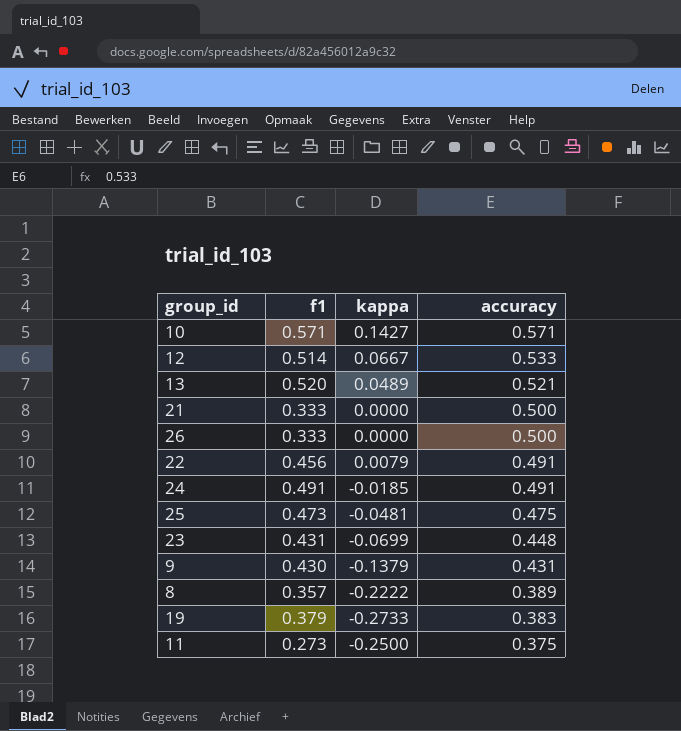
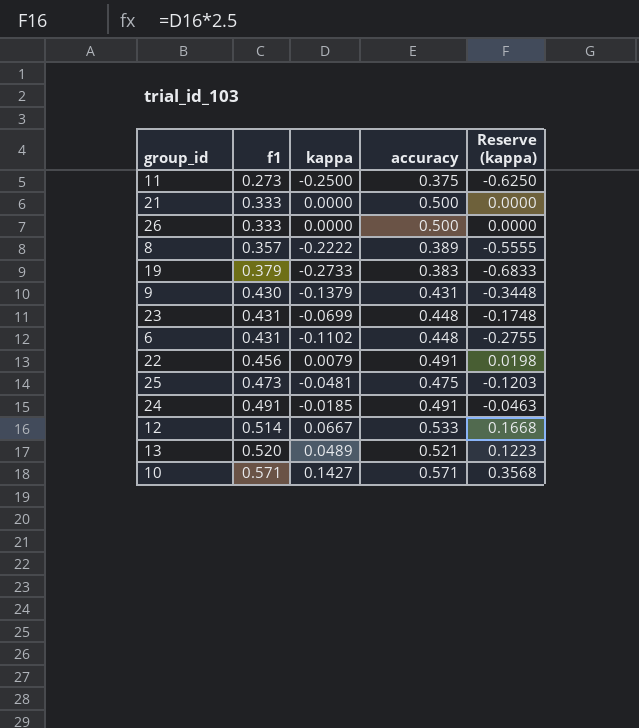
row order: accuracy descending -> f1 ascending
column Reserve (kappa) | formula: none -> [kappa] * 2.5
row 6: none -> 0.431 | -0.1102 | 0.448 | -0.2755

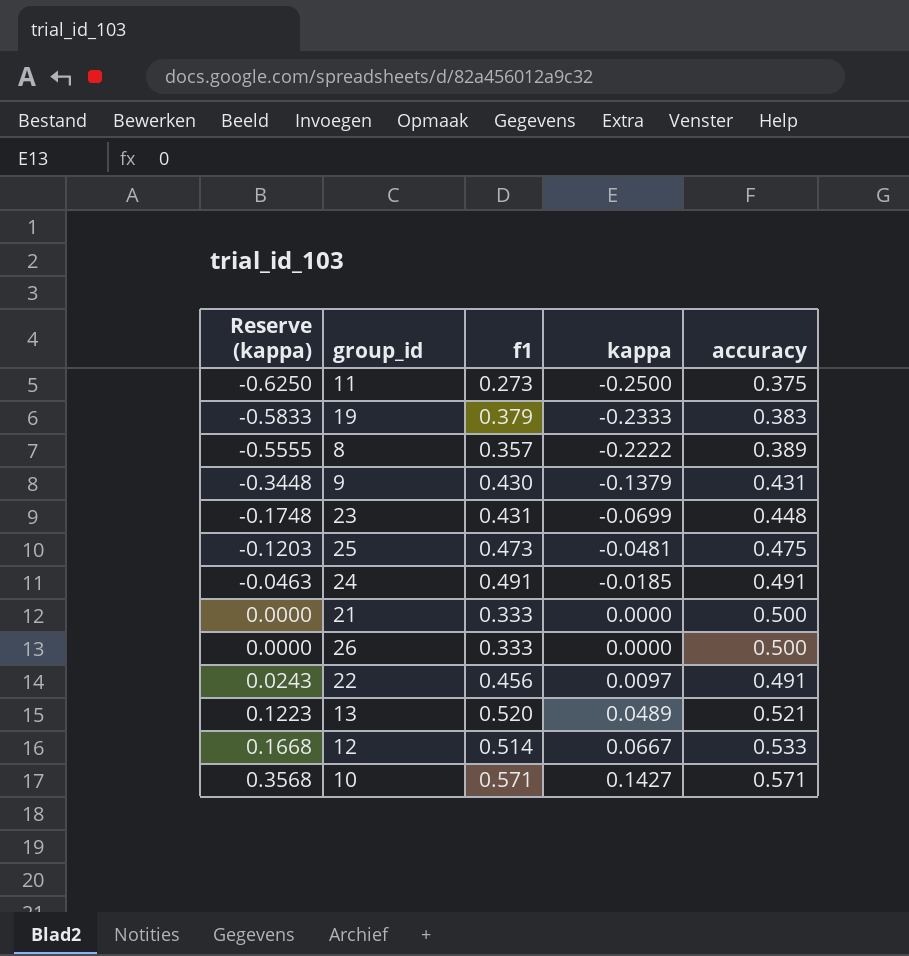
row order: f1 ascending -> Reserve (kappa) ascending
column Reserve (kappa) | position: 5 -> 1
row 6: 0.431 | -0.1102 | 0.448 | -0.2755 -> none
19 | Reserve (kappa): -0.6833 -> -0.5833
19 | kappa: -0.2733 -> -0.2333
22 | Reserve (kappa): 0.0198 -> 0.0243
22 | kappa: 0.0079 -> 0.0097

